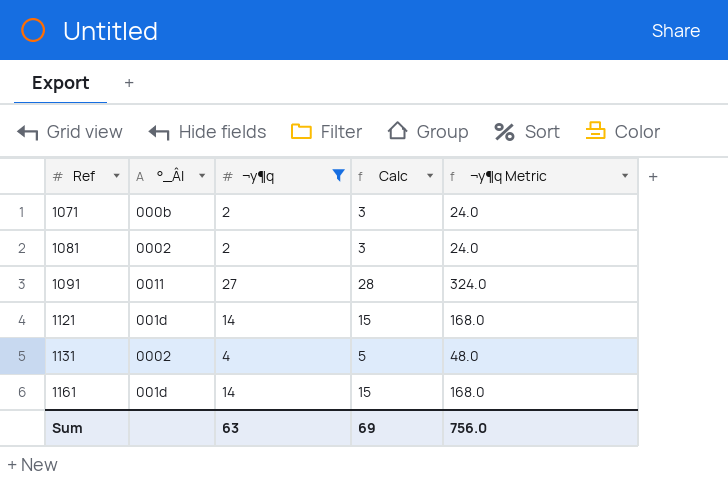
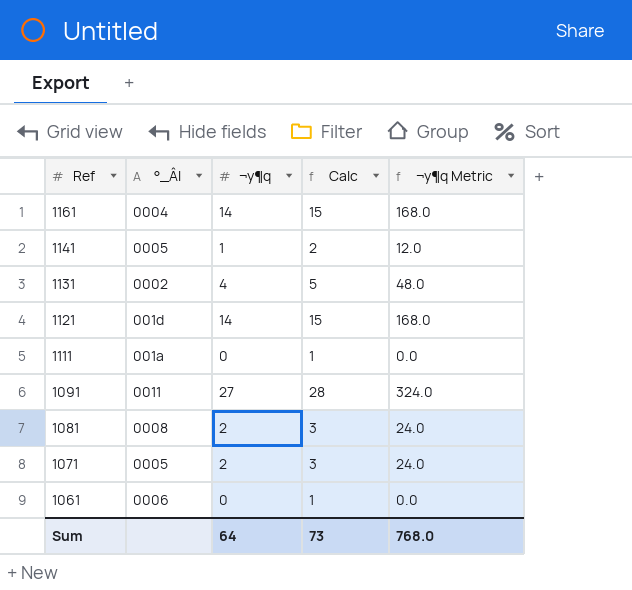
filter: ¬y¶q >= 2 -> none
row order: Ref ascending -> Ref descending
1161 | °_ÂI: 001d -> 0004
1081 | °_ÂI: 0002 -> 0008
1071 | °_ÂI: 000b -> 0005
Sum | ¬y¶q: 63 -> 64
Sum | Calc: 69 -> 73
Sum | ¬y¶q Metric: 756.0 -> 768.0

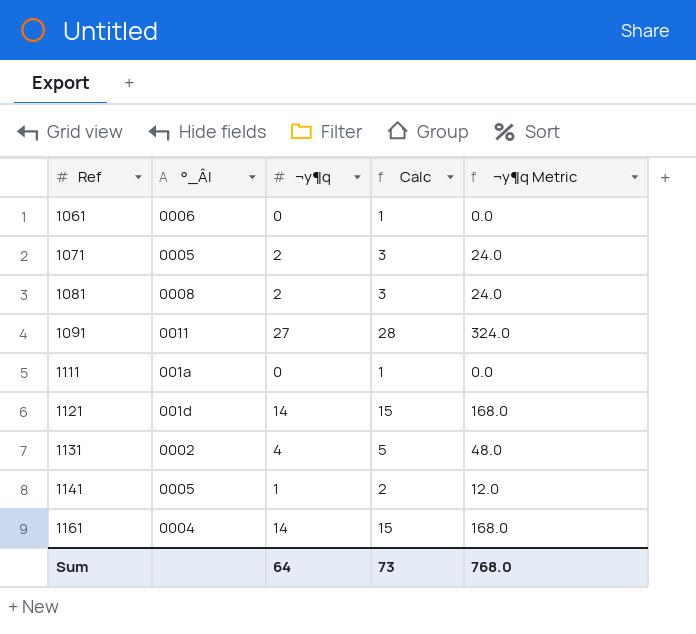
row order: Ref descending -> Ref ascending

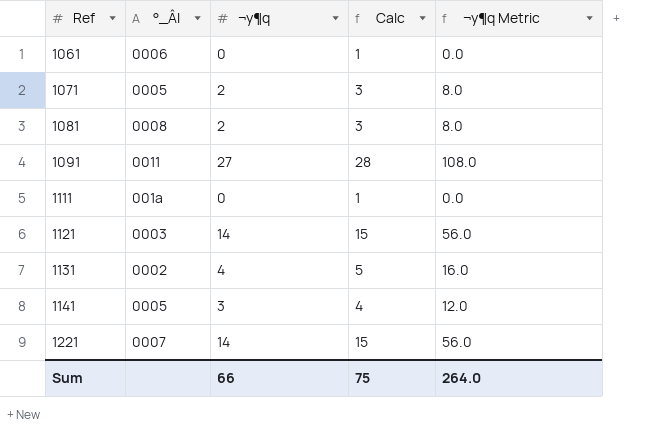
column ¬y¶q Metric | formula: [¬y¶q] * 12 -> [¬y¶q] * 4
row 1161: 0004 | 14 | 15 | 168.0 -> none
1121 | °_ÂI: 001d -> 0003
1141 | ¬y¶q: 1 -> 3
1141 | Calc: 2 -> 4
row 1221: none -> 0007 | 14 | 15 | 56.0
Sum | ¬y¶q: 64 -> 66
Sum | Calc: 73 -> 75
Sum | ¬y¶q Metric: 768.0 -> 264.0

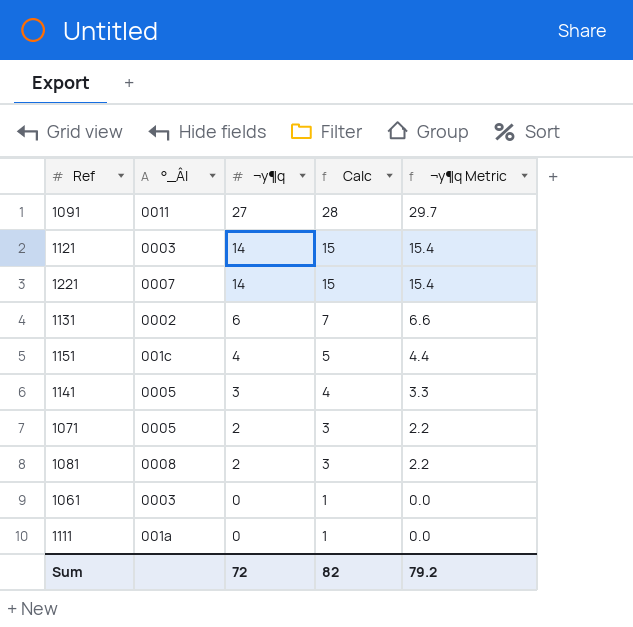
row order: Ref ascending -> ¬y¶q descending
column ¬y¶q Metric | formula: [¬y¶q] * 4 -> [¬y¶q] * 1.1
1131 | ¬y¶q: 4 -> 6
1131 | Calc: 5 -> 7
row 1151: none -> 001c | 4 | 5 | 4.4
1061 | °_ÂI: 0006 -> 0003
Sum | ¬y¶q: 66 -> 72
Sum | Calc: 75 -> 82
Sum | ¬y¶q Metric: 264.0 -> 79.2

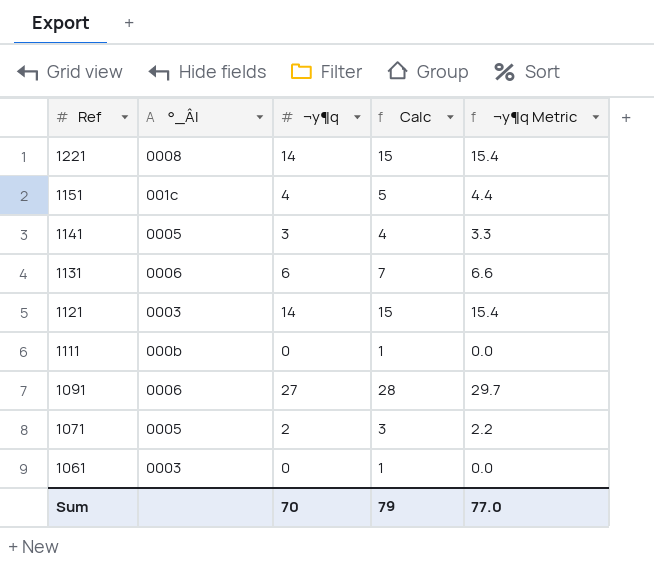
row order: ¬y¶q descending -> Ref descending
row 1081: 0008 | 2 | 3 | 2.2 -> none
1221 | °_ÂI: 0007 -> 0008
1131 | °_ÂI: 0002 -> 0006
1111 | °_ÂI: 001a -> 000b
1091 | °_ÂI: 0011 -> 0006
Sum | ¬y¶q: 72 -> 70
Sum | Calc: 82 -> 79
Sum | ¬y¶q Metric: 79.2 -> 77.0

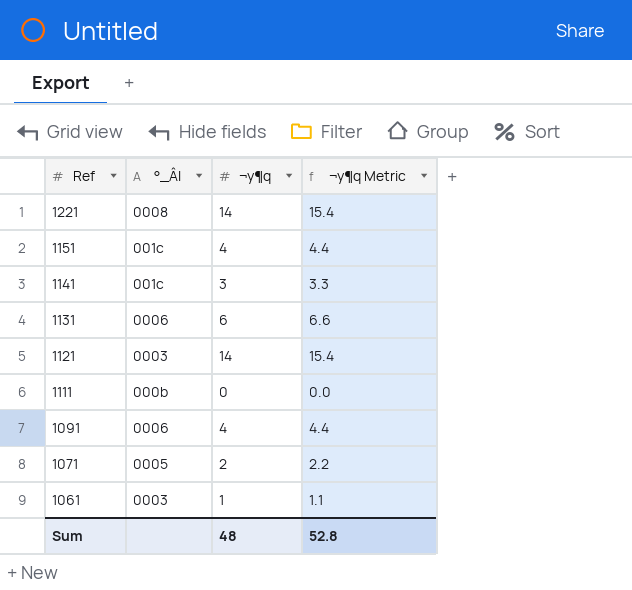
column Calc | formula: [¬y¶q] + 1 -> none
1141 | °_ÂI: 0005 -> 001c
1091 | ¬y¶q: 27 -> 4
1091 | ¬y¶q Metric: 29.7 -> 4.4
1061 | ¬y¶q: 0 -> 1
1061 | ¬y¶q Metric: 0.0 -> 1.1
Sum | ¬y¶q: 70 -> 48
Sum | ¬y¶q Metric: 77.0 -> 52.8

